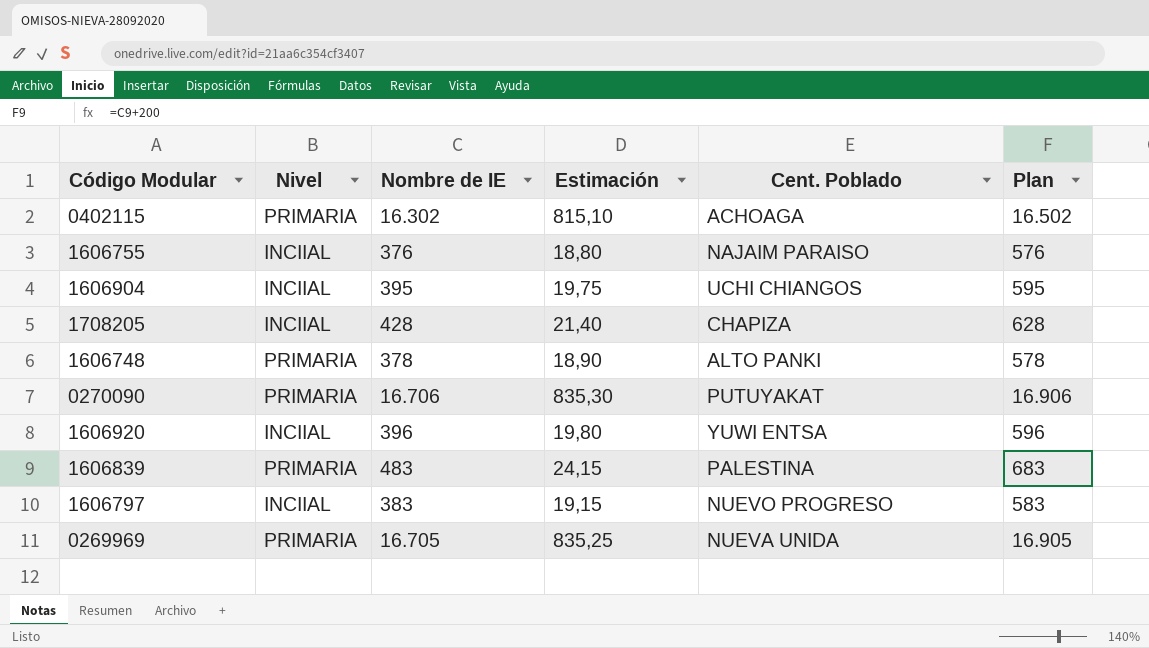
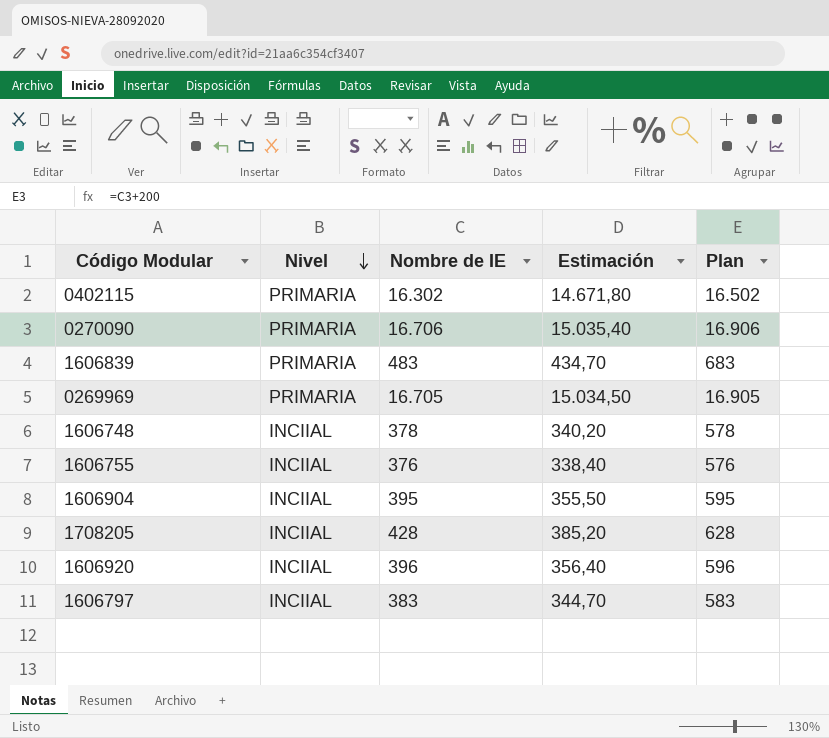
row order: none -> Nivel descending
column Cent. Poblado | position: 5 -> none
column Estimación | formula: [Nombre de IE] * 0,05 -> [Nombre de IE] * 0,9
1606748 | Nivel: PRIMARIA -> INCIIAL

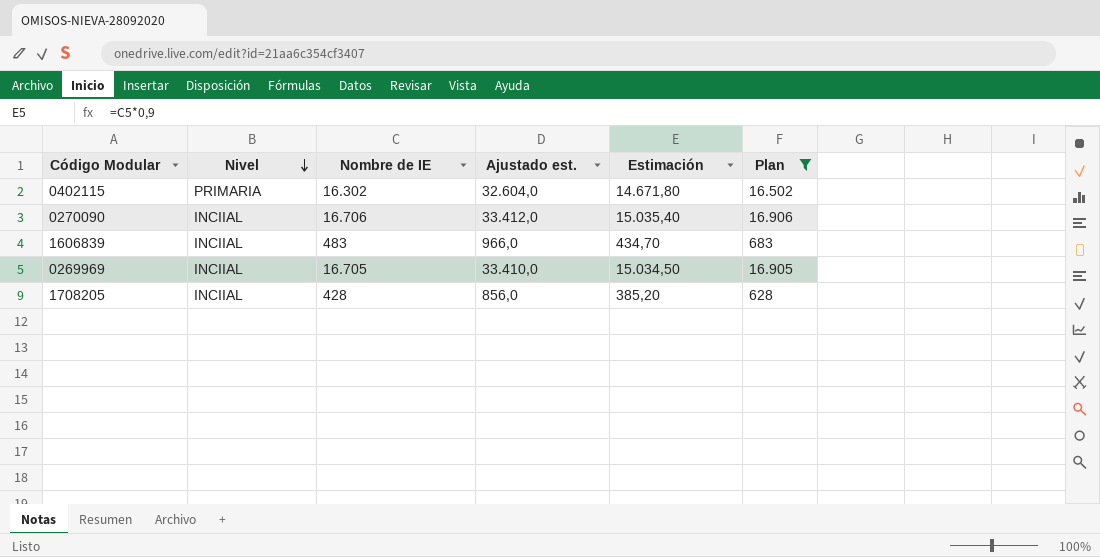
filter: none -> Plan >= 628
column Ajustado est. | formula: none -> [Nombre de IE] * 2
0270090 | Nivel: PRIMARIA -> INCIIAL
1606839 | Nivel: PRIMARIA -> INCIIAL
0269969 | Nivel: PRIMARIA -> INCIIAL

